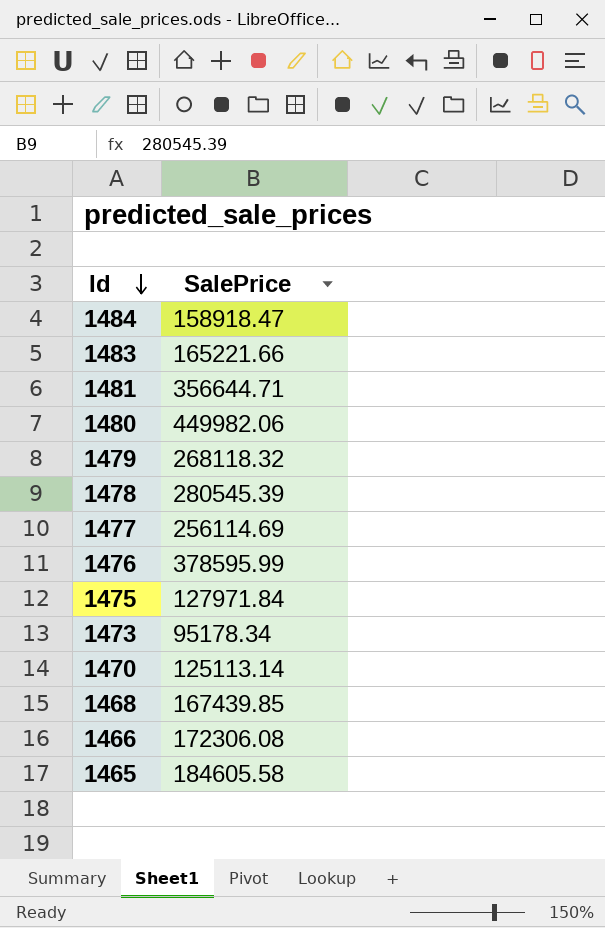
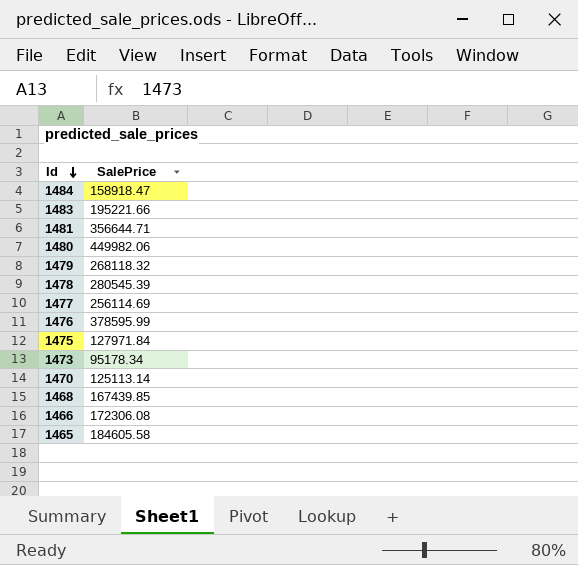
1483 | SalePrice: 165221.66 -> 195221.66

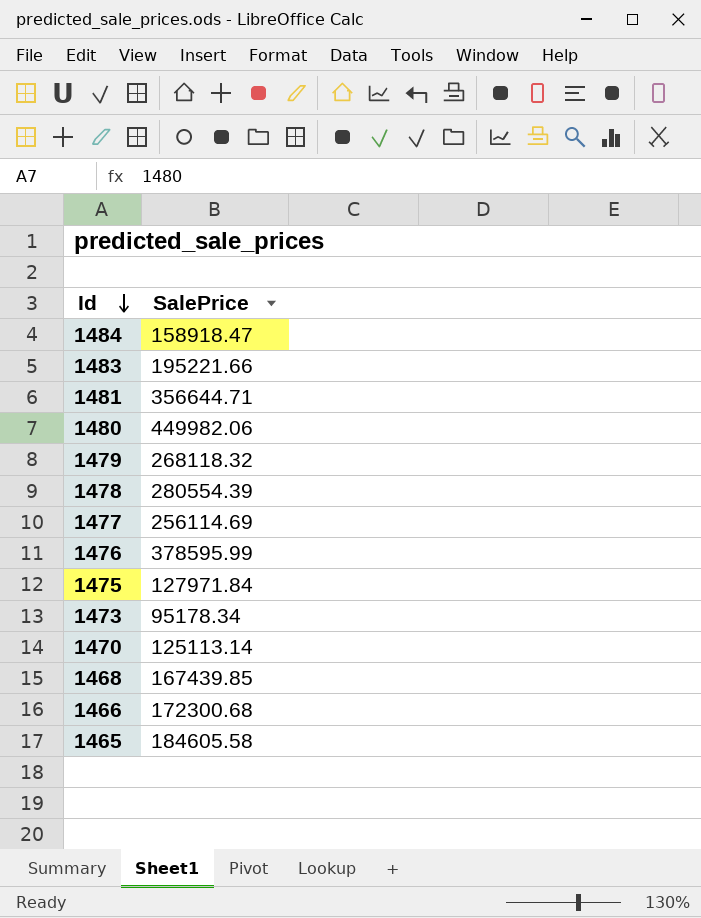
1478 | SalePrice: 280545.39 -> 280554.39
1466 | SalePrice: 172306.08 -> 172300.68

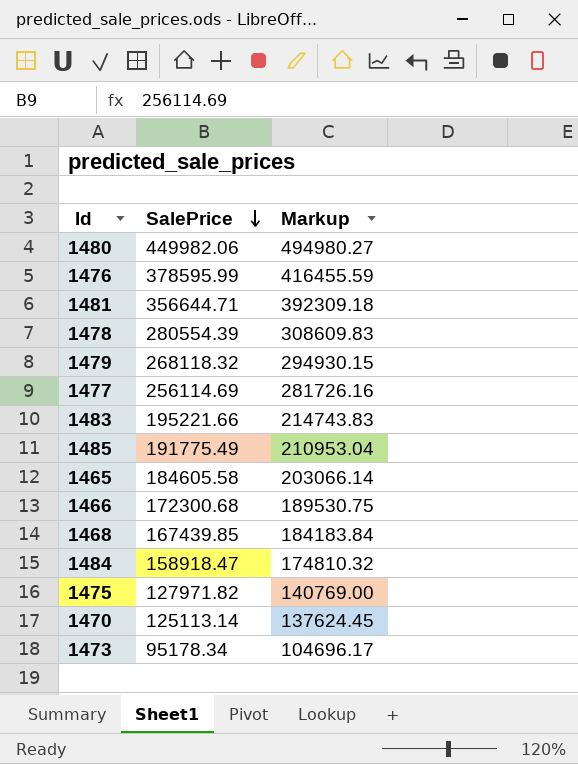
row order: Id descending -> SalePrice descending
column Markup | formula: none -> [SalePrice] * 1.1
row 1485: none -> 191775.49 | 210953.04
1475 | SalePrice: 127971.84 -> 127971.82

